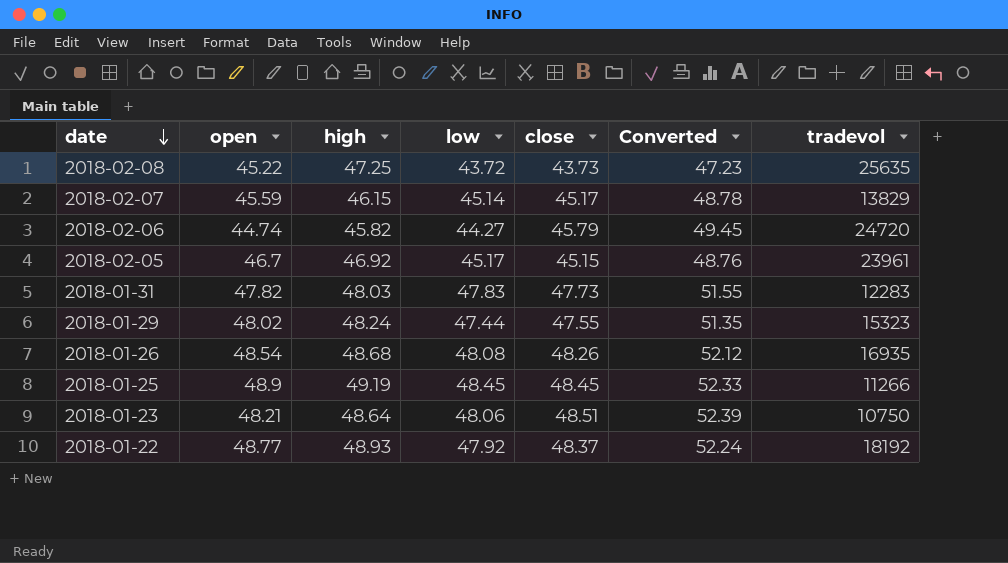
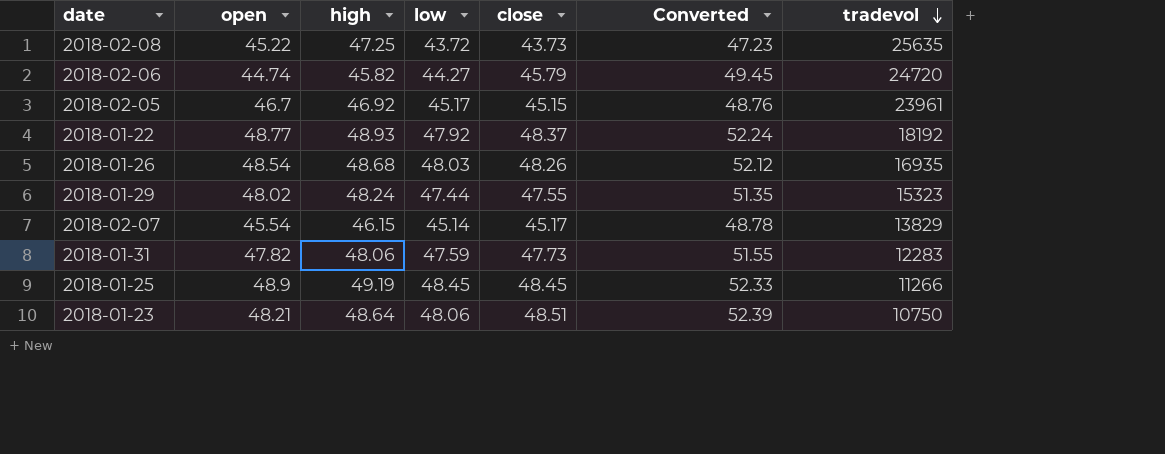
row order: date descending -> tradevol descending
2018-01-26 | low: 48.08 -> 48.03
2018-02-07 | open: 45.59 -> 45.54
2018-01-31 | high: 48.03 -> 48.06
2018-01-31 | low: 47.83 -> 47.59

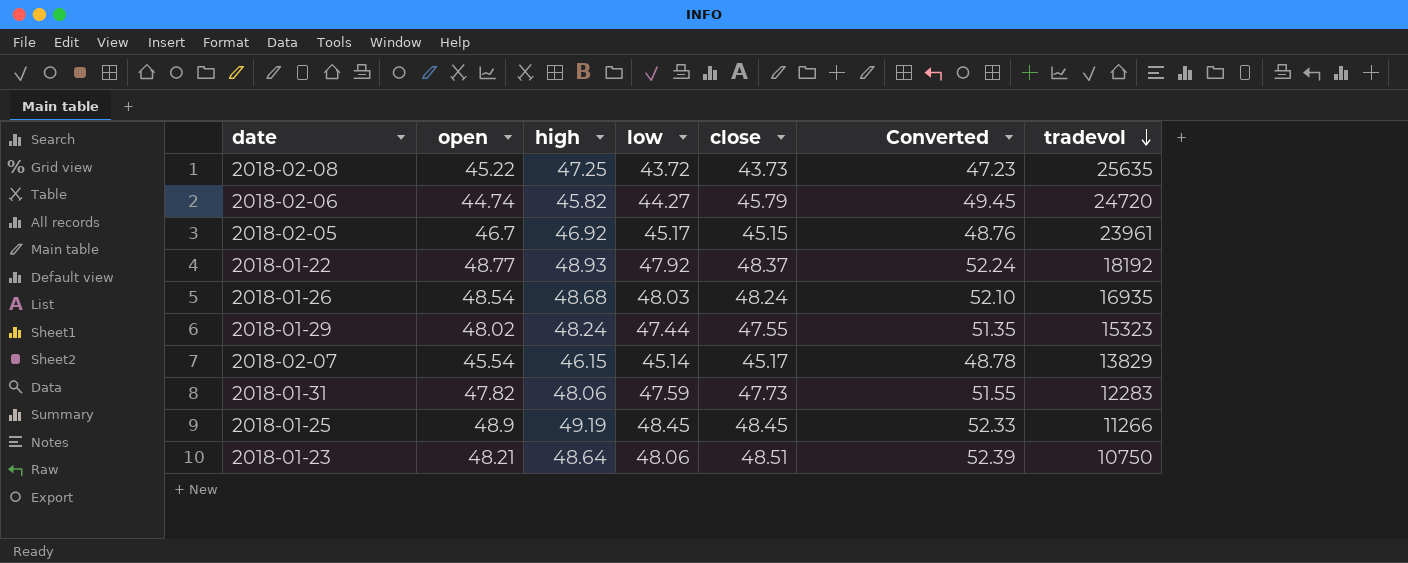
2018-01-26 | close: 48.26 -> 48.24
2018-01-26 | Converted: 52.12 -> 52.10

